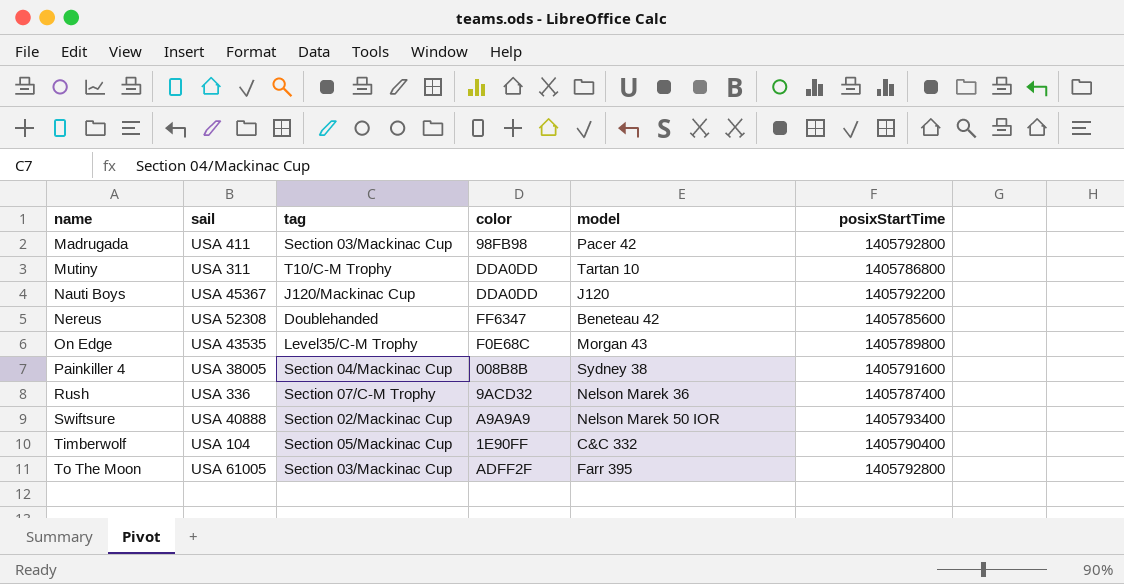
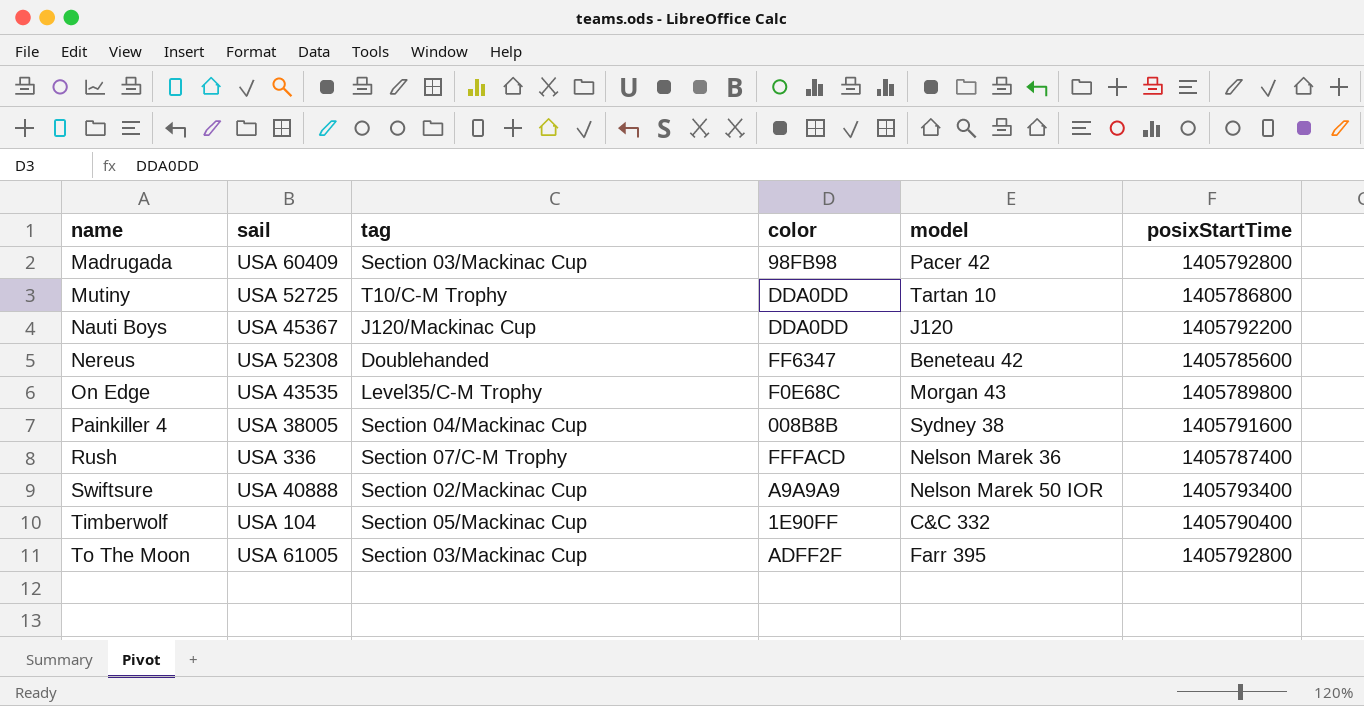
Madrugada | sail: USA 411 -> USA 60409
Mutiny | sail: USA 311 -> USA 52725
Rush | color: 9ACD32 -> FFFACD

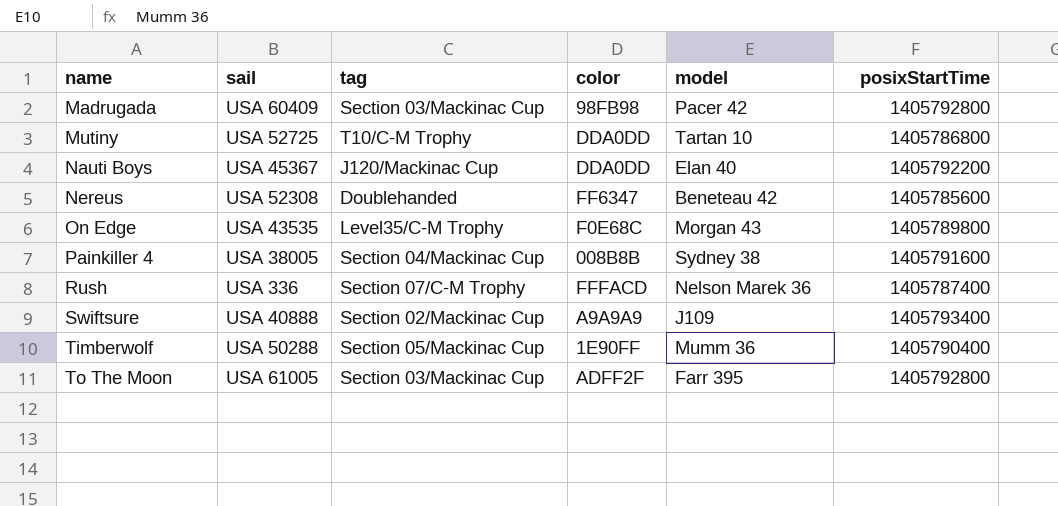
Nauti Boys | model: J120 -> Elan 40
Swiftsure | model: Nelson Marek 50 IOR -> J109
Timberwolf | sail: USA 104 -> USA 50288
Timberwolf | model: C&C 332 -> Mumm 36

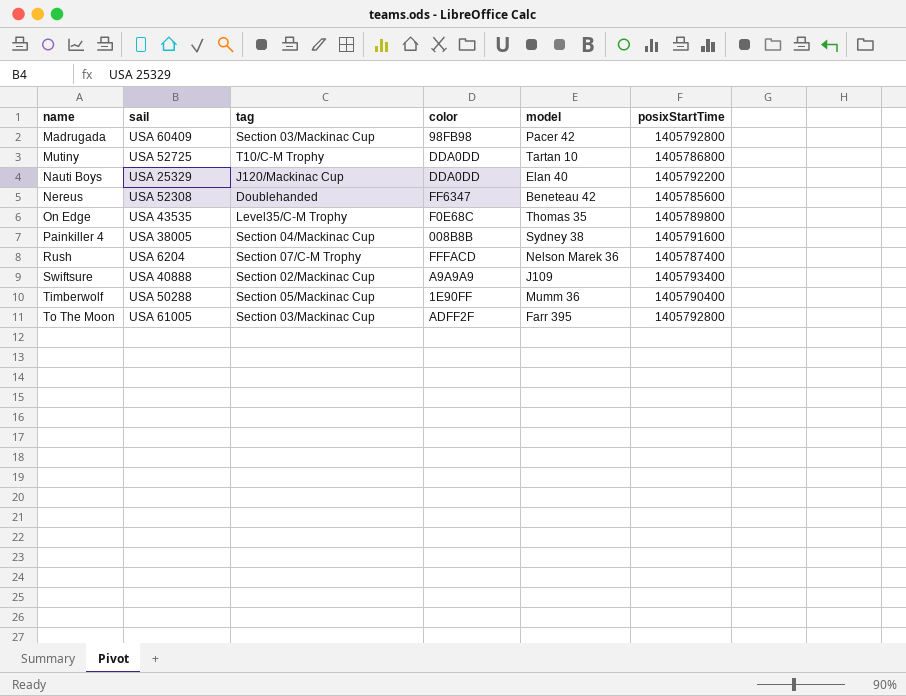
Nauti Boys | sail: USA 45367 -> USA 25329
On Edge | model: Morgan 43 -> Thomas 35
Rush | sail: USA 336 -> USA 6204

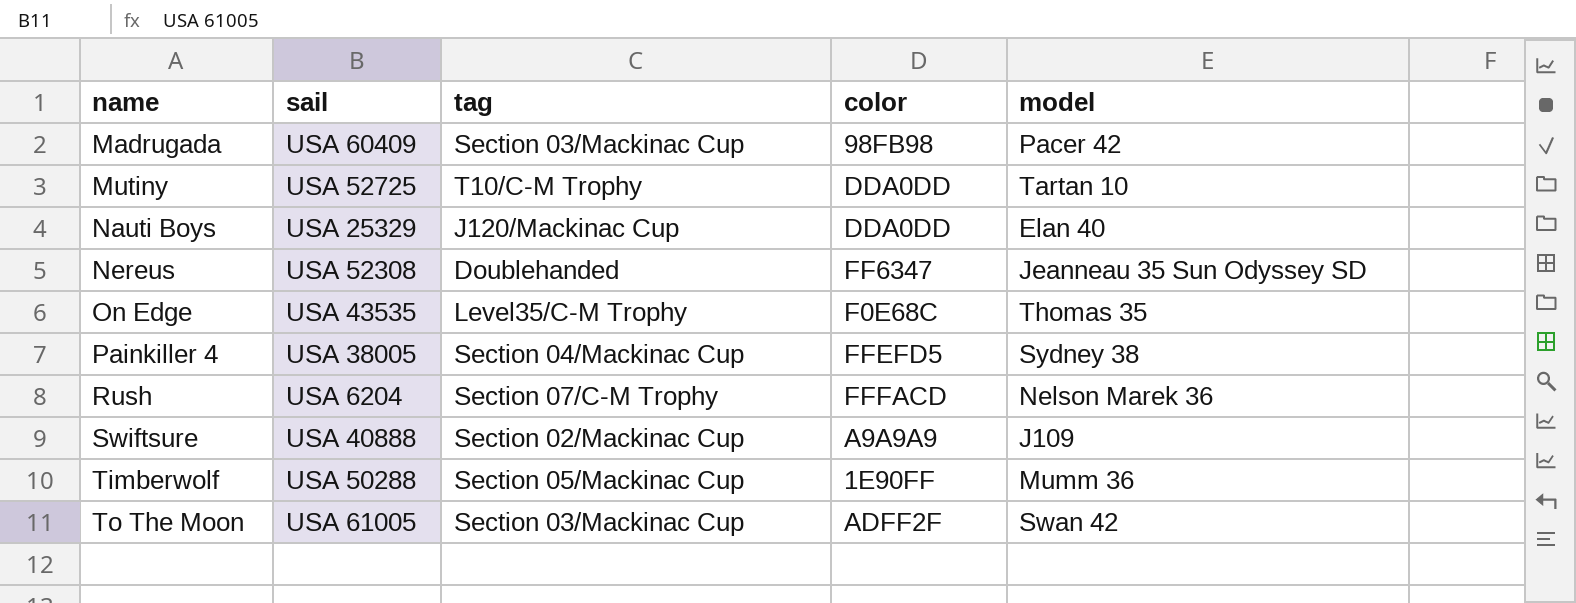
column posixStartTime | position: 6 -> none
Nereus | model: Beneteau 42 -> Jeanneau 35 Sun Odyssey SD
Painkiller 4 | color: 008B8B -> FFEFD5
To The Moon | model: Farr 395 -> Swan 42

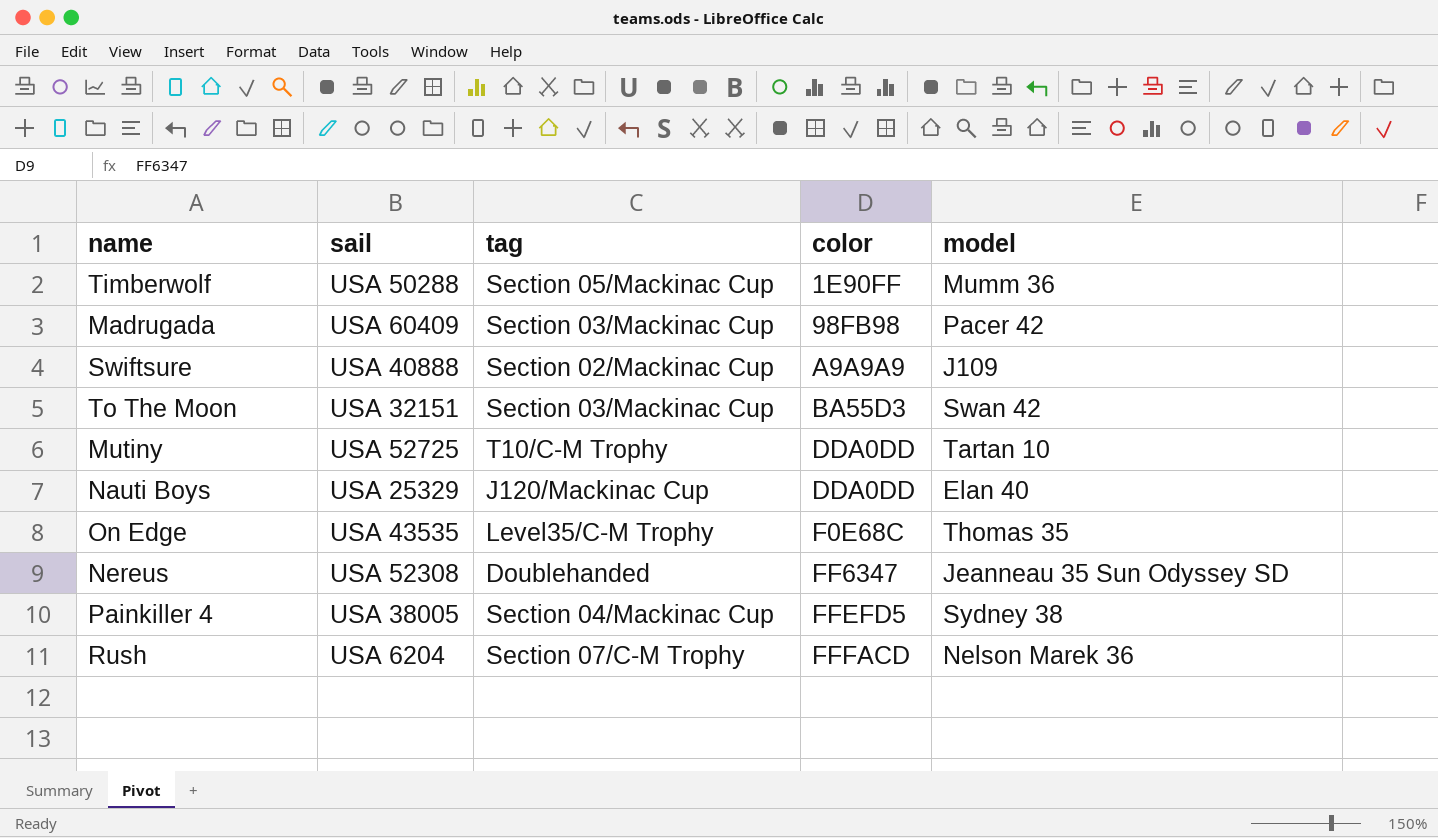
row order: name ascending -> color ascending
To The Moon | sail: USA 61005 -> USA 32151
To The Moon | color: ADFF2F -> BA55D3

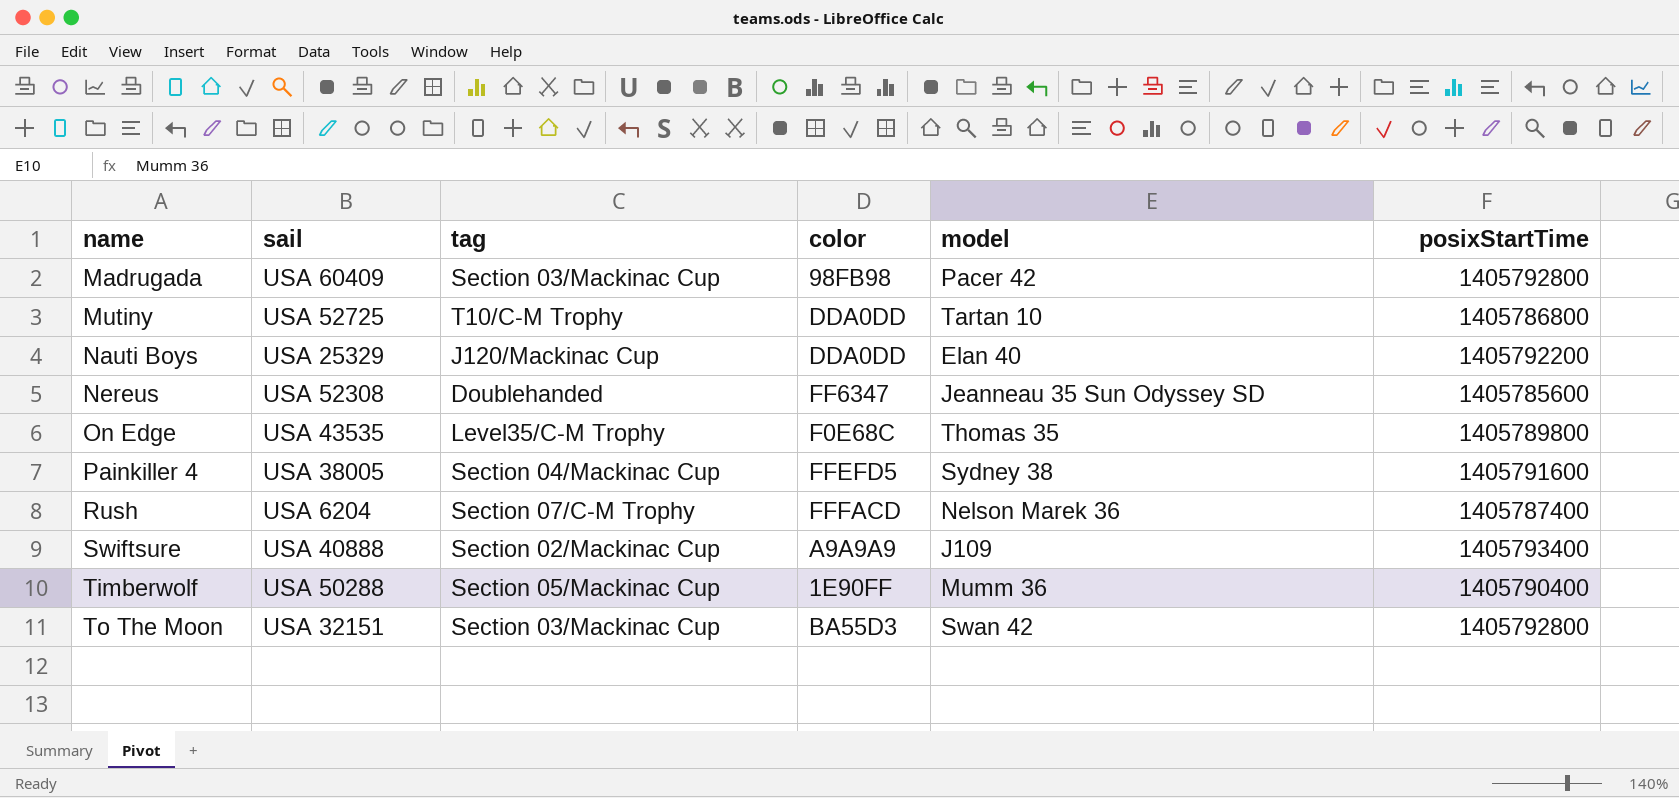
row order: color ascending -> name ascending
column posixStartTime | position: none -> 6

